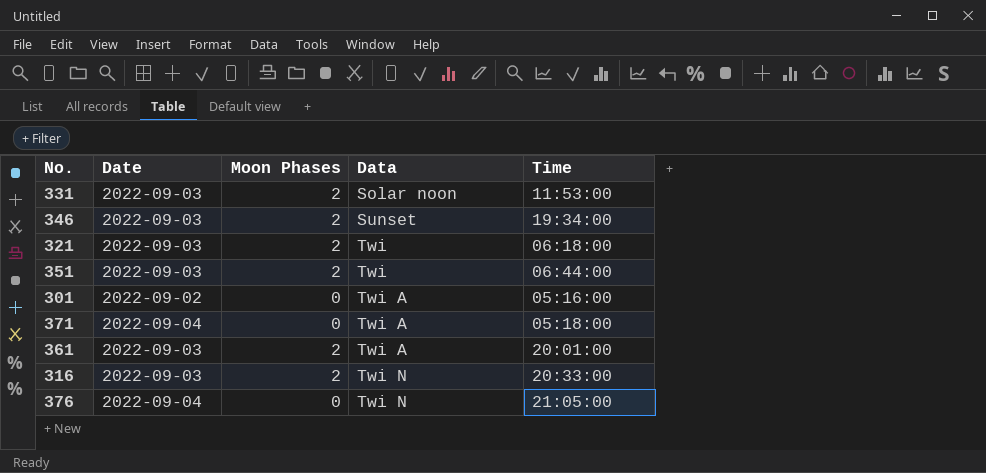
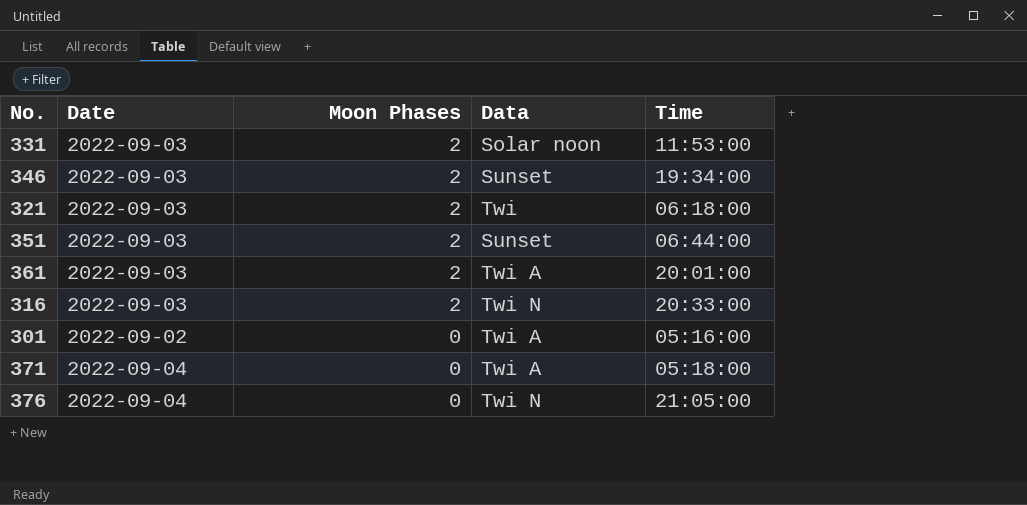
row order: Data ascending -> Moon Phases descending
351 | Data: Twi -> Sunset

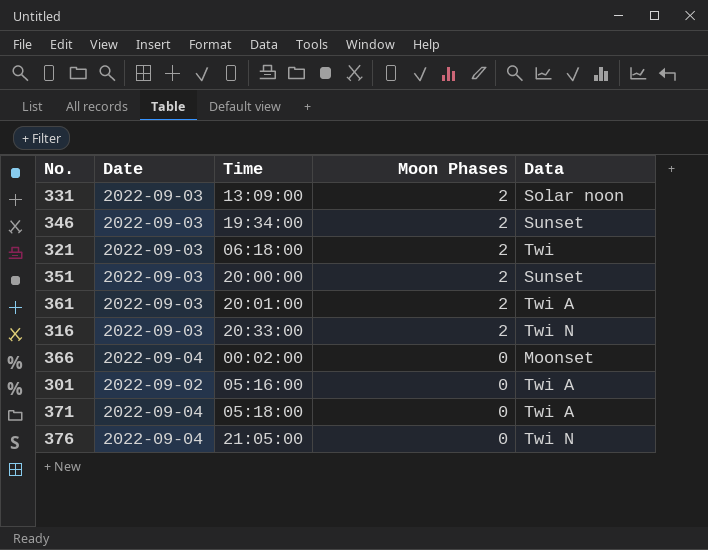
column Time | position: 5 -> 3
331 | Time: 11:53:00 -> 13:09:00
351 | Time: 06:44:00 -> 20:00:00
row 366: none -> 2022-09-04 | 00:02:00 | 0 | Moonset

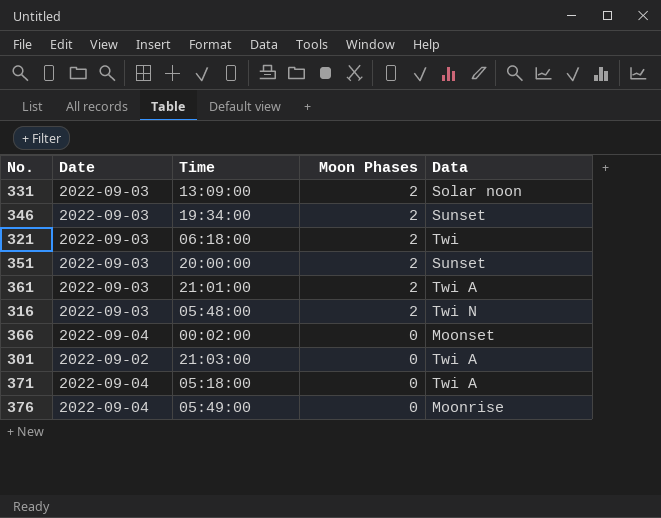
361 | Time: 20:01:00 -> 21:01:00
316 | Time: 20:33:00 -> 05:48:00
301 | Time: 05:16:00 -> 21:03:00
376 | Time: 21:05:00 -> 05:49:00
376 | Data: Twi N -> Moonrise

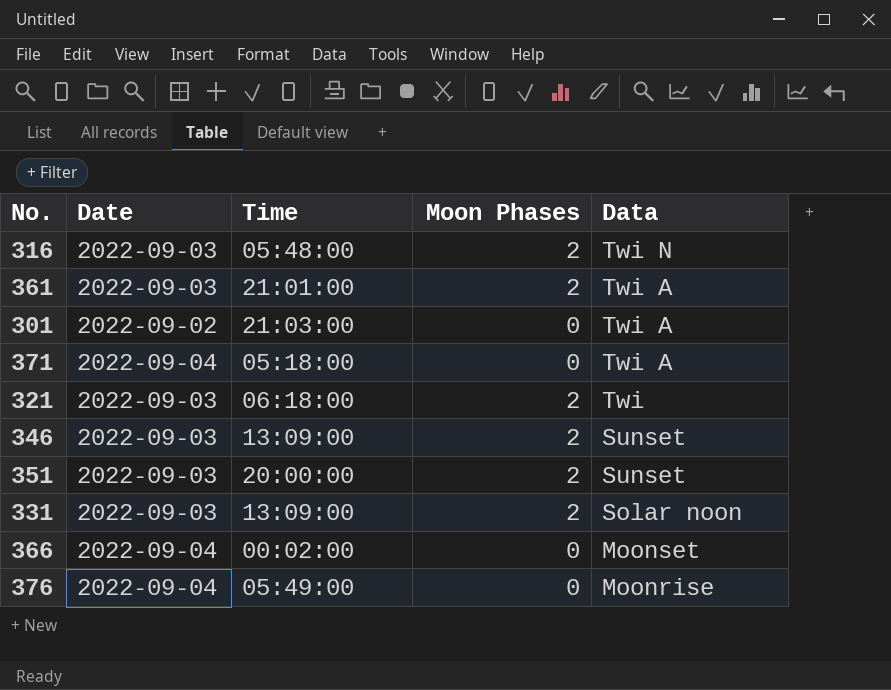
row order: Moon Phases descending -> Data descending
346 | Time: 19:34:00 -> 13:09:00

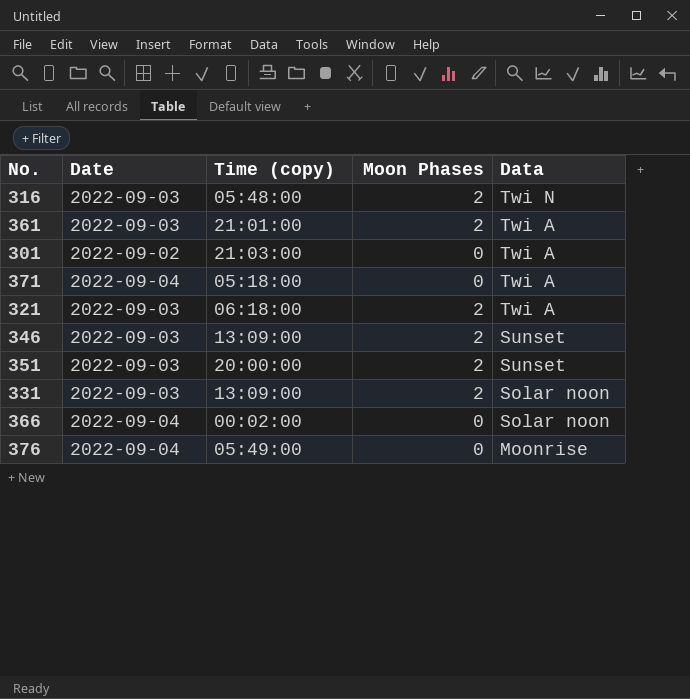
column name: Time -> Time (copy)
321 | Data: Twi -> Twi A
366 | Data: Moonset -> Solar noon

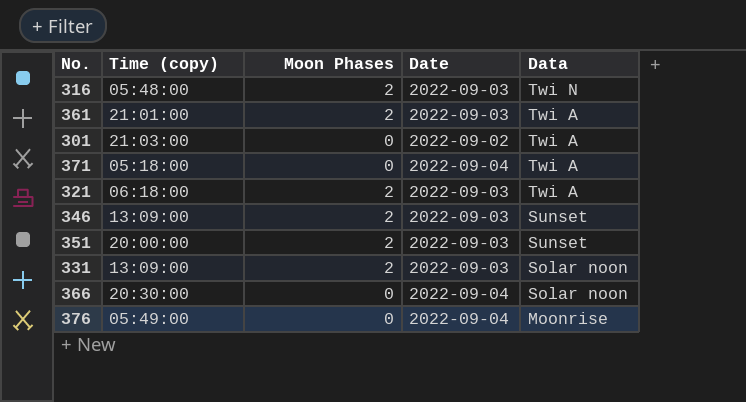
column Date | position: 2 -> 4
366 | Time (copy): 00:02:00 -> 20:30:00

